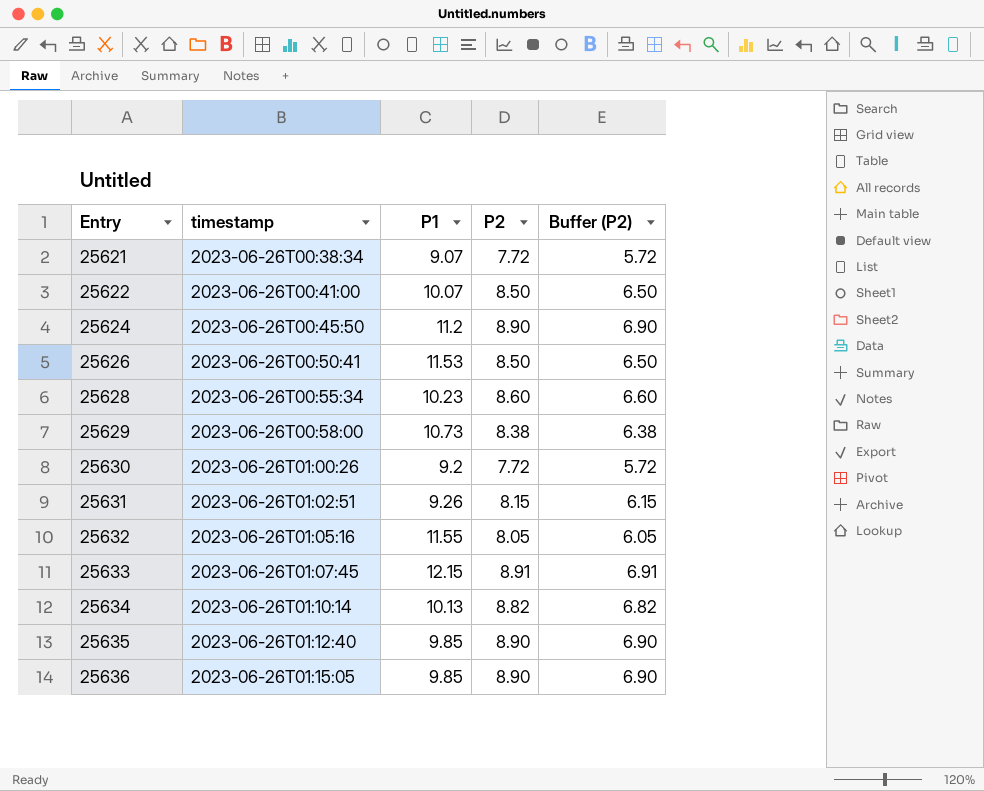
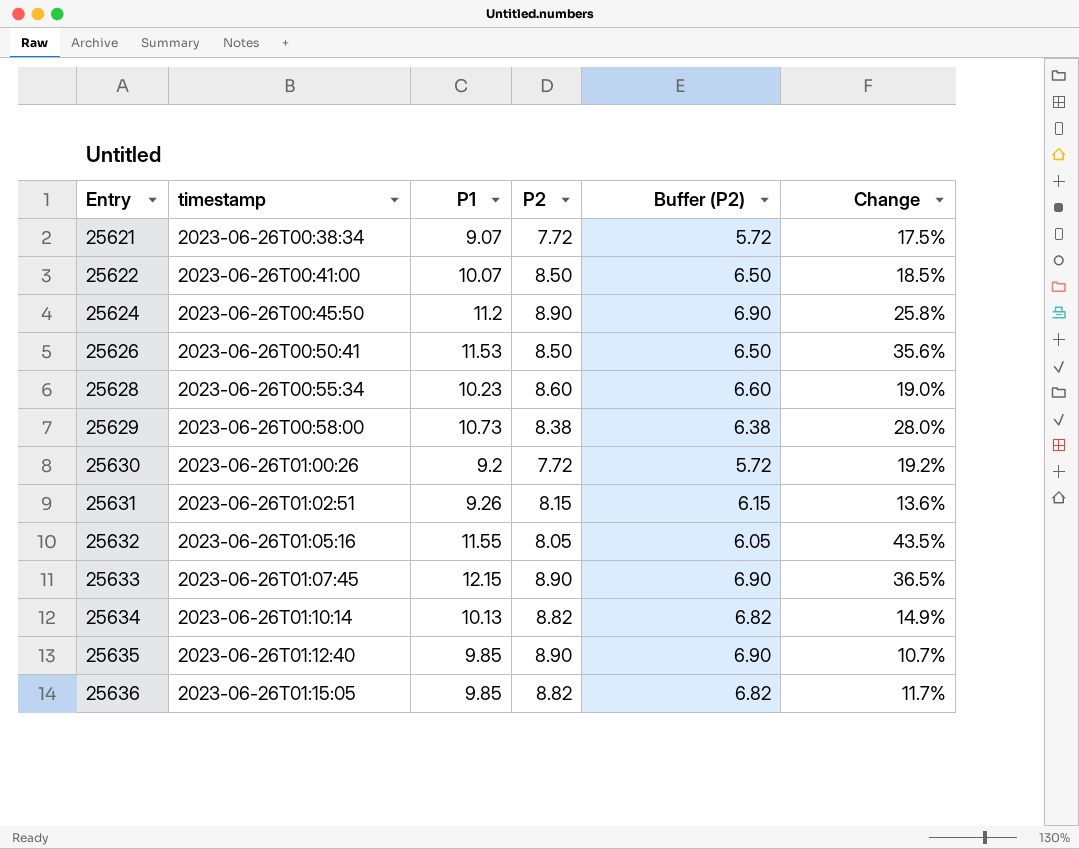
column Change | formula: none -> ([P1] - [P2]) / [P2]
25633 | P2: 8.91 -> 8.90
25633 | Buffer (P2): 6.91 -> 6.90
25636 | P2: 8.90 -> 8.82
25636 | Buffer (P2): 6.90 -> 6.82

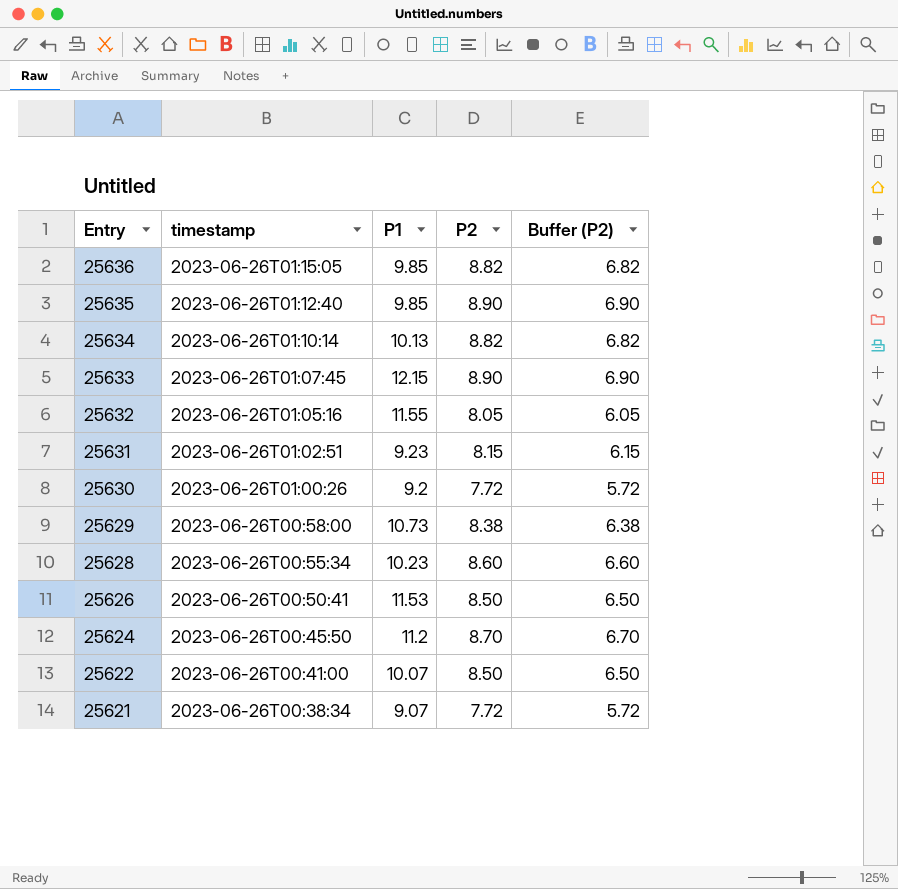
row order: Entry ascending -> Entry descending
column Change | formula: ([P1] - [P2]) / [P2] -> none
25631 | P1: 9.26 -> 9.23
25624 | P2: 8.90 -> 8.70
25624 | Buffer (P2): 6.90 -> 6.70

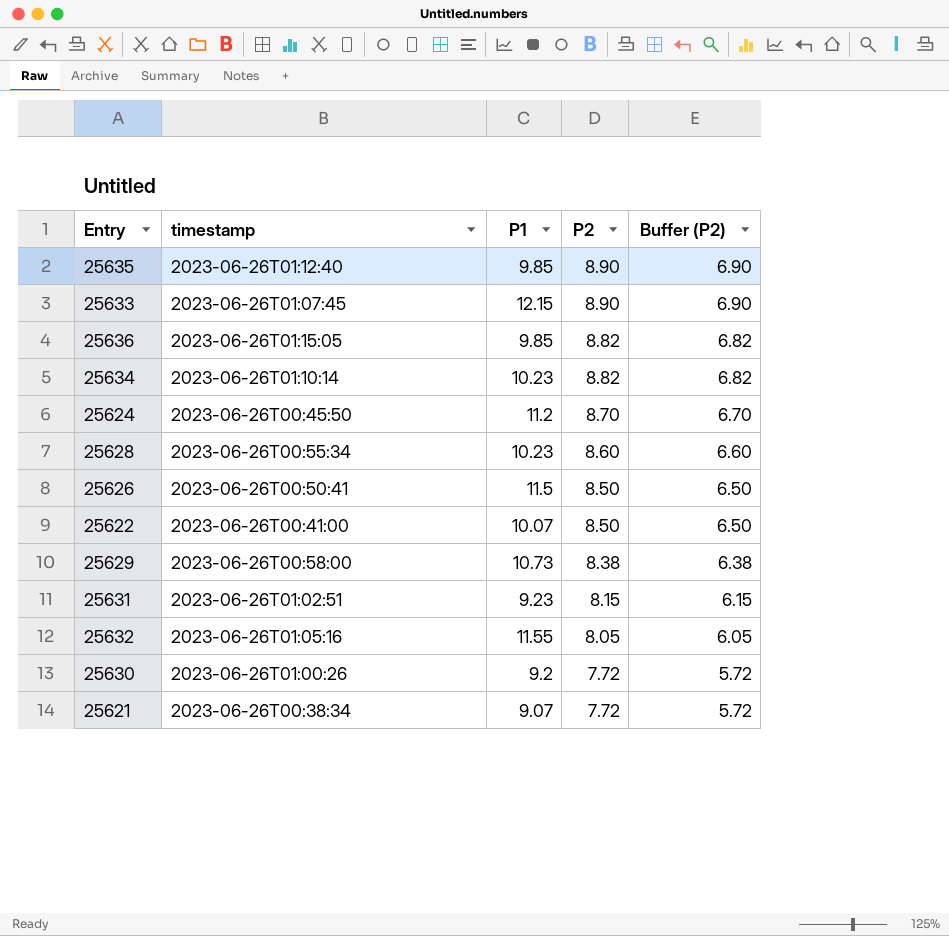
row order: Entry descending -> P2 descending
25634 | P1: 10.13 -> 10.23
25626 | P1: 11.53 -> 11.5

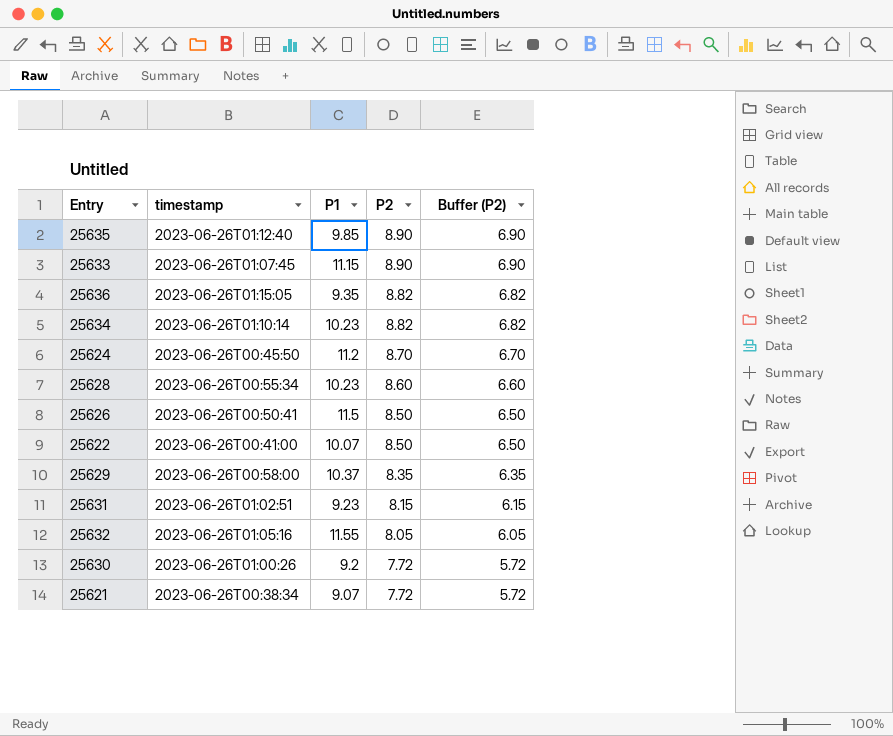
25633 | P1: 12.15 -> 11.15
25636 | P1: 9.85 -> 9.35
25629 | P1: 10.73 -> 10.37
25629 | P2: 8.38 -> 8.35
25629 | Buffer (P2): 6.38 -> 6.35

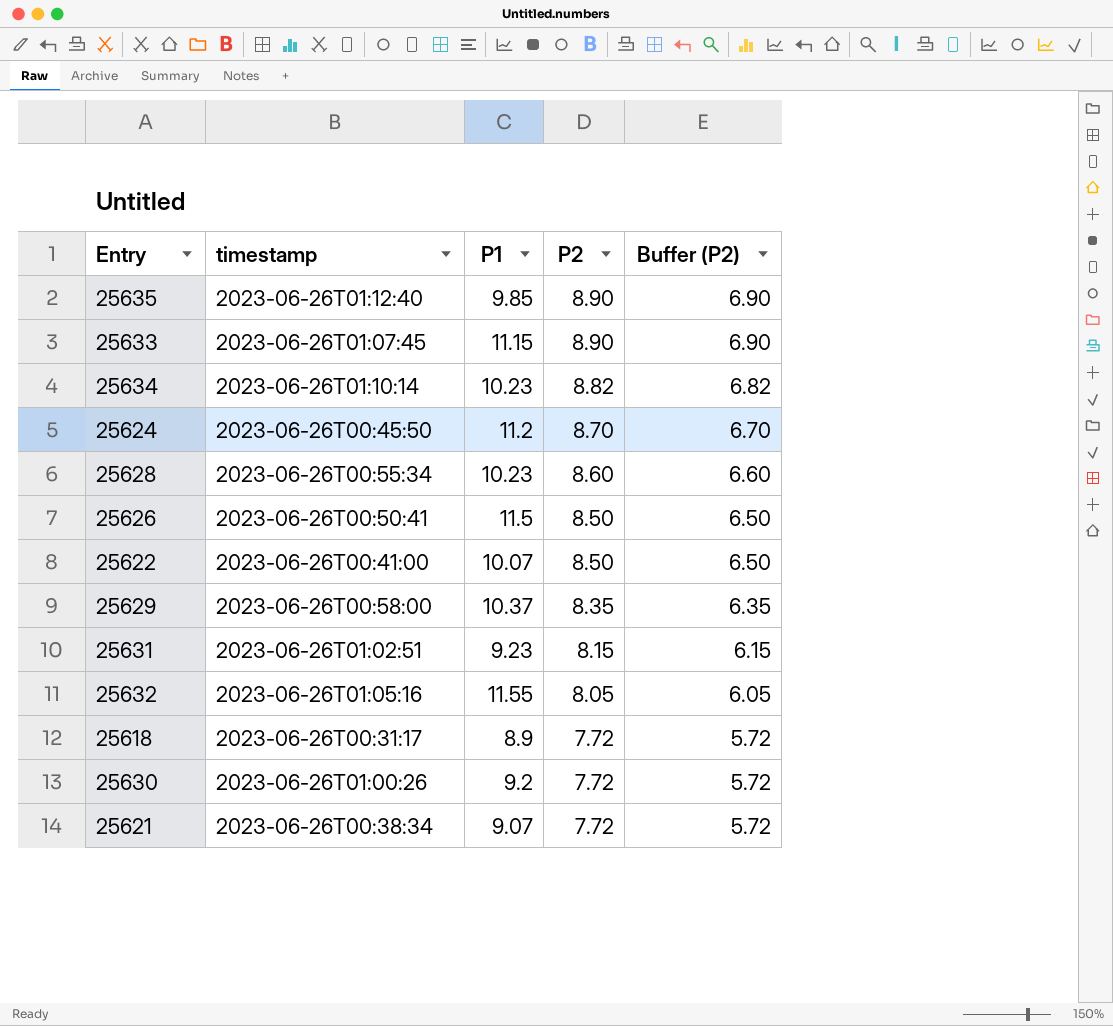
row 25636: 2023-06-26T01:15:05 | 9.35 | 8.82 | 6.82 -> none
row 25618: none -> 2023-06-26T00:31:17 | 8.9 | 7.72 | 5.72

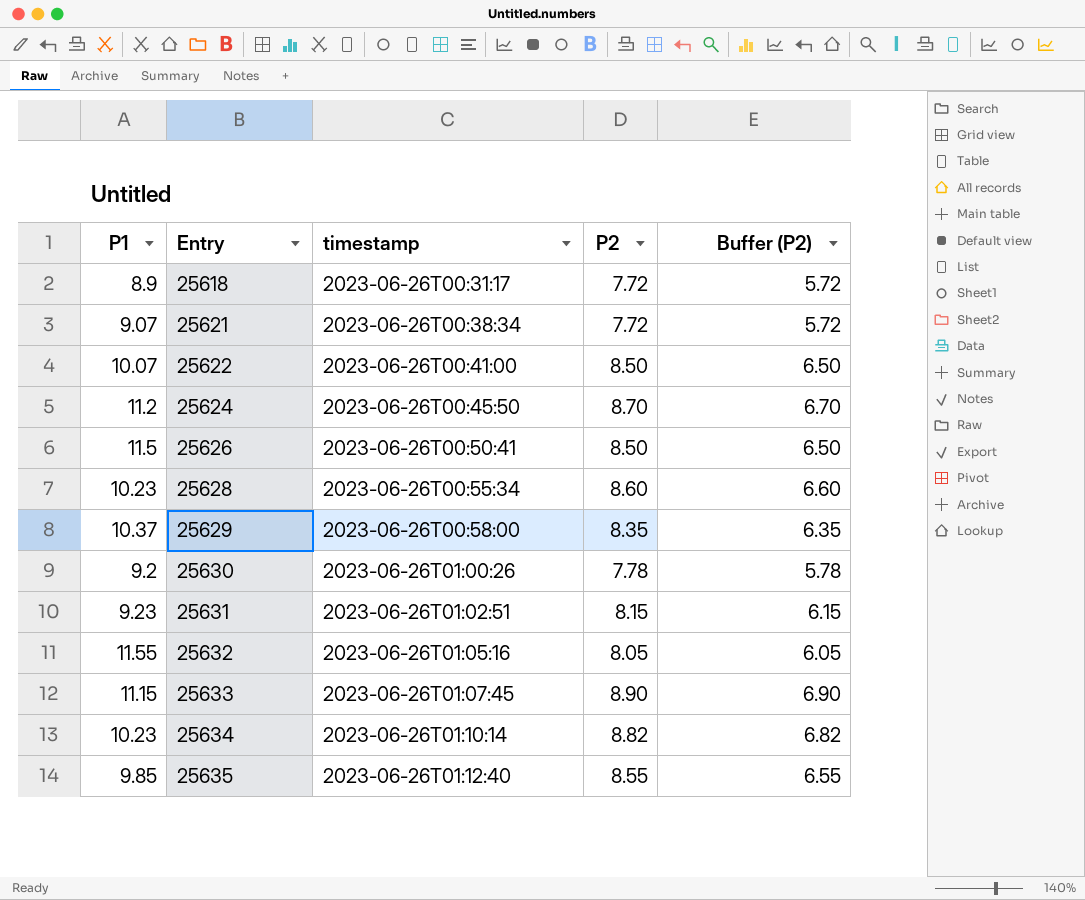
row order: P2 descending -> Entry ascending
column P1 | position: 3 -> 1
25630 | P2: 7.72 -> 7.78
25630 | Buffer (P2): 5.72 -> 5.78
25635 | P2: 8.90 -> 8.55
25635 | Buffer (P2): 6.90 -> 6.55

